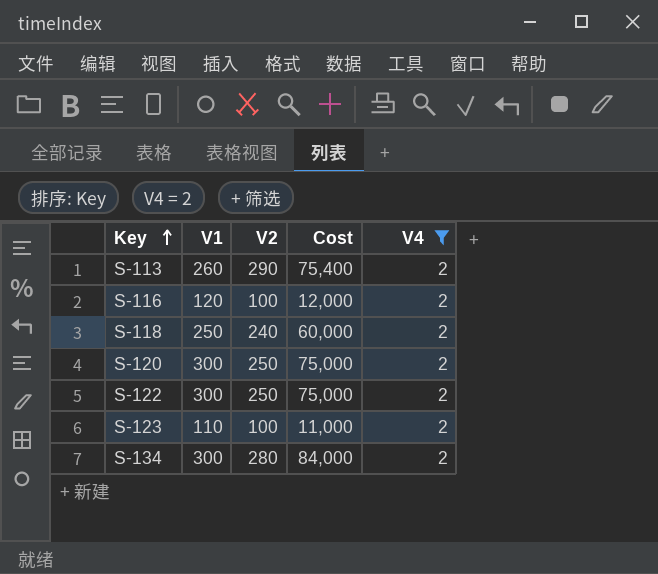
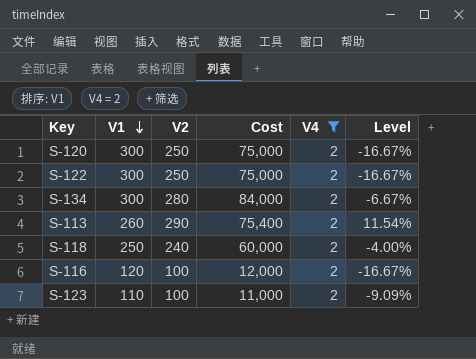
row order: Key ascending -> V1 descending
column Level | formula: none -> ([V2] - [V1]) / [V1]

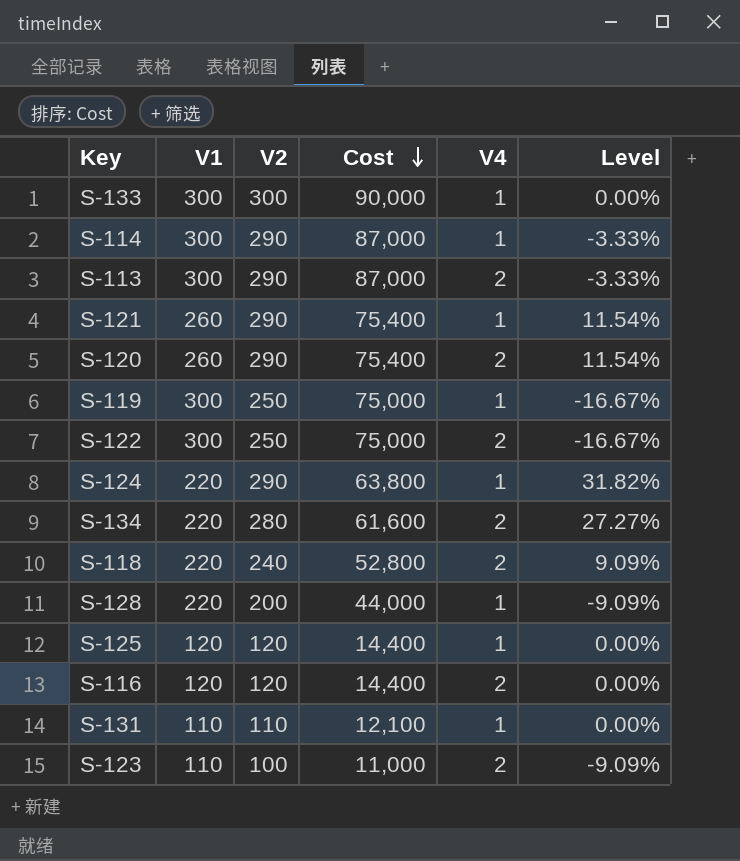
filter: V4 = 2 -> none
row order: V1 descending -> Cost descending
S-113 | V1: 260 -> 300
S-113 | Cost: 75,400 -> 87,000
S-113 | Level: 11.54% -> -3.33%
S-120 | V1: 300 -> 260
S-120 | V2: 250 -> 290
S-120 | Cost: 75,000 -> 75,400
S-120 | Level: -16.67% -> 11.54%
S-134 | V1: 300 -> 220
S-134 | Cost: 84,000 -> 61,600
S-134 | Level: -6.67% -> 27.27%
S-118 | V1: 250 -> 220
S-118 | Cost: 60,000 -> 52,800
S-118 | Level: -4.00% -> 9.09%
S-116 | V2: 100 -> 120
S-116 | Cost: 12,000 -> 14,400
S-116 | Level: -16.67% -> 0.00%

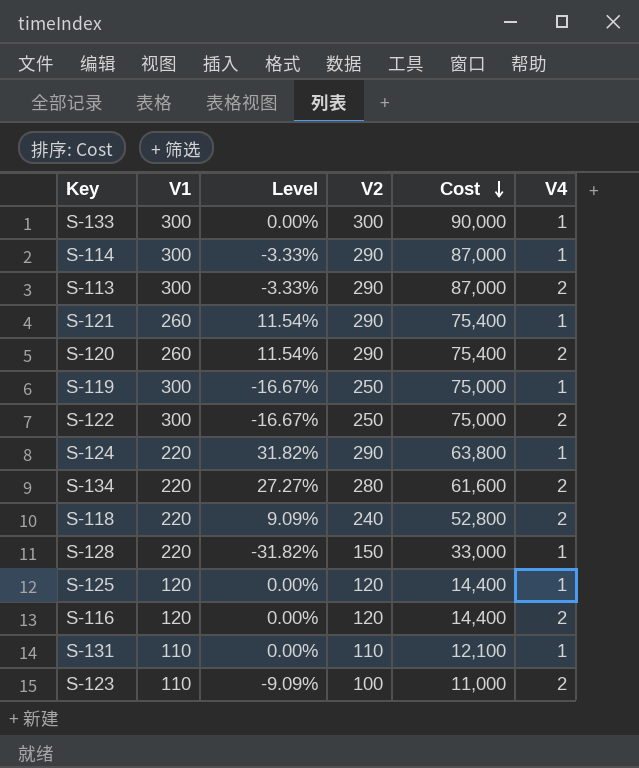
column Level | position: 6 -> 3
S-128 | Level: -9.09% -> -31.82%
S-128 | V2: 200 -> 150
S-128 | Cost: 44,000 -> 33,000

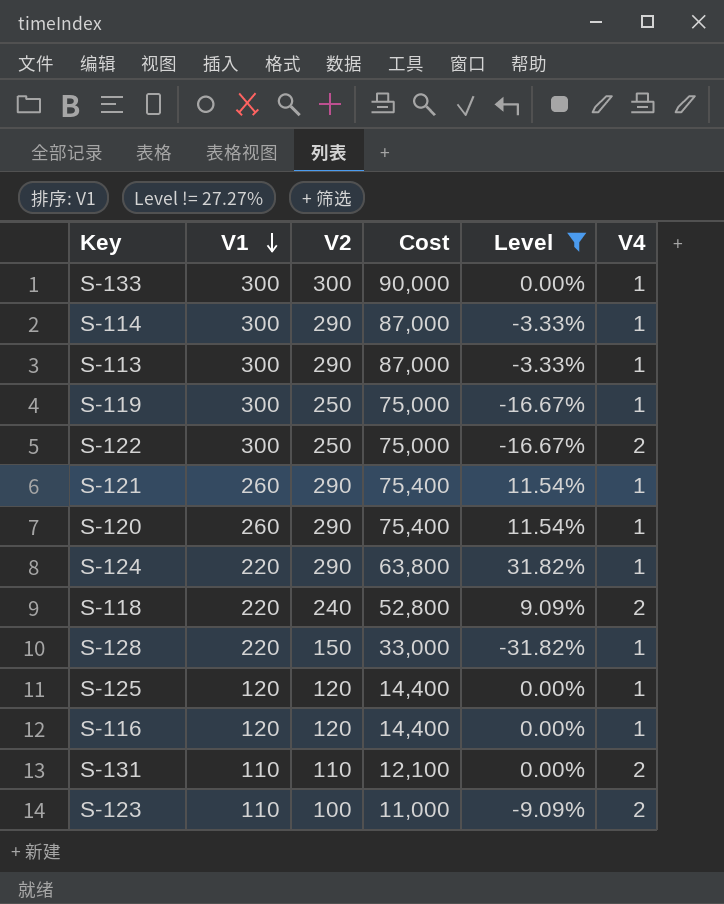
filter: none -> Level != 27.27%
row order: Cost descending -> V1 descending
column Level | position: 3 -> 5
S-113 | V4: 2 -> 1
S-120 | V4: 2 -> 1
S-116 | V4: 2 -> 1
S-131 | V4: 1 -> 2

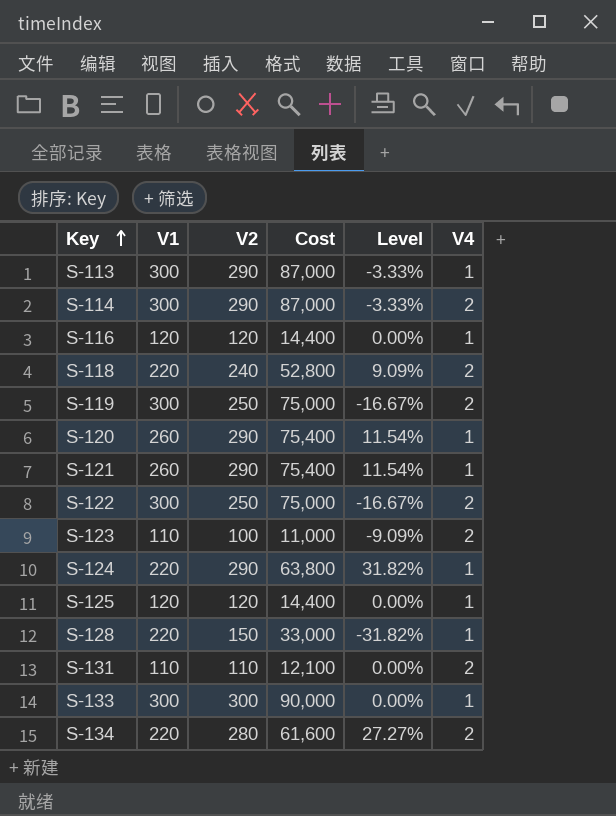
filter: Level != 27.27% -> none
row order: V1 descending -> Key ascending
S-114 | V4: 1 -> 2
S-119 | V4: 1 -> 2

